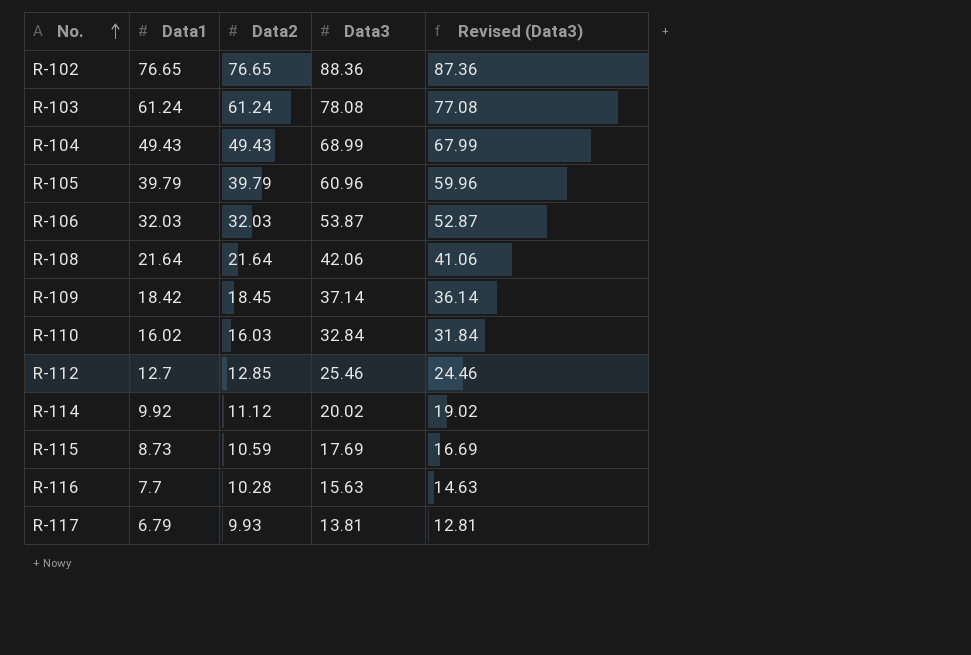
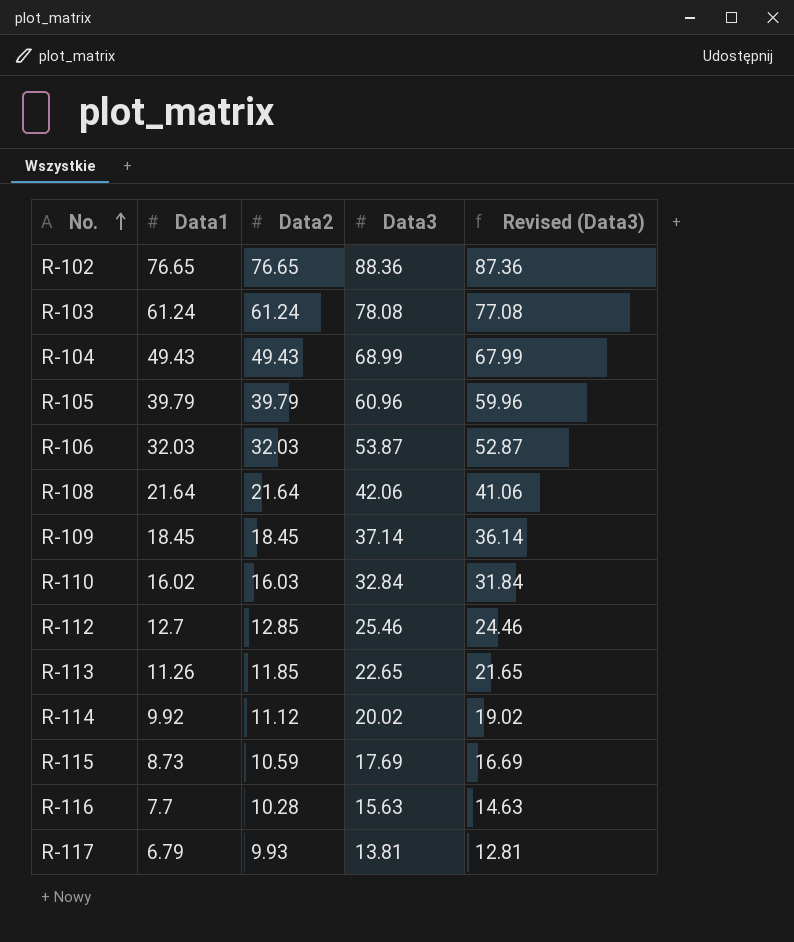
R-109 | Data1: 18.42 -> 18.45
row R-113: none -> 11.26 | 11.85 | 22.65 | 21.65

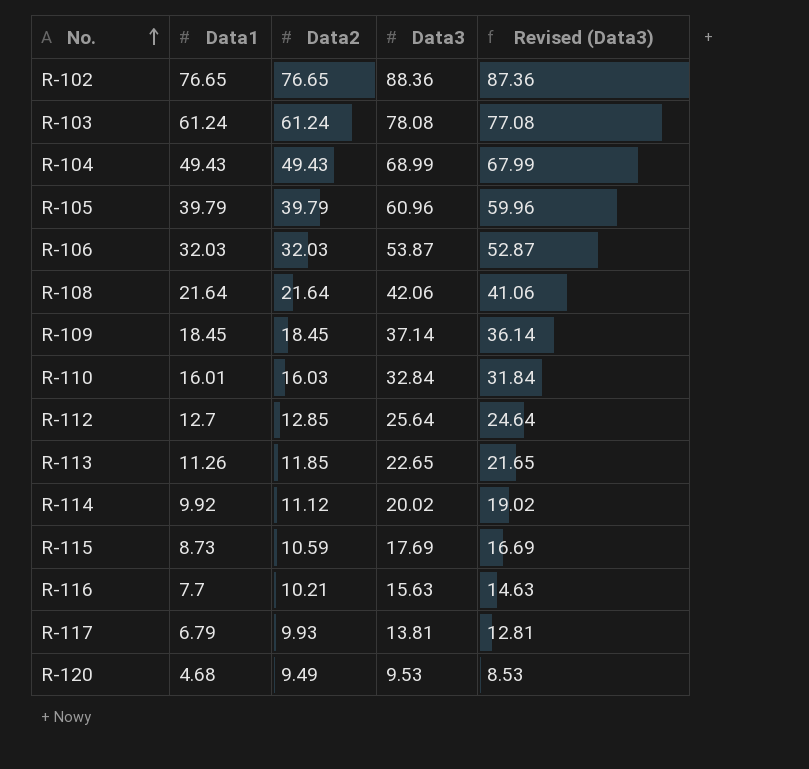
R-110 | Data1: 16.02 -> 16.01
R-112 | Data3: 25.46 -> 25.64
R-112 | Revised (Data3): 24.46 -> 24.64
R-116 | Data2: 10.28 -> 10.21
row R-120: none -> 4.68 | 9.49 | 9.53 | 8.53

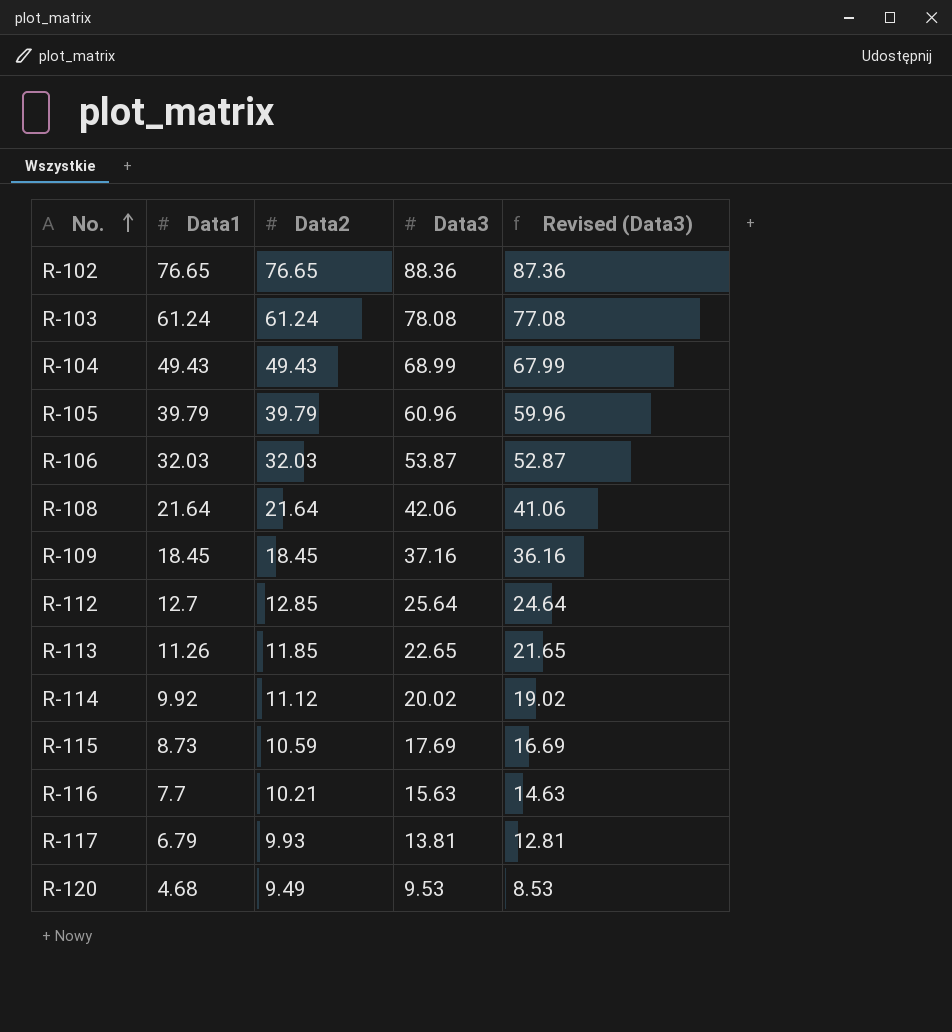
row R-110: 16.01 | 16.03 | 32.84 | 31.84 -> none
R-109 | Data3: 37.14 -> 37.16
R-109 | Revised (Data3): 36.14 -> 36.16

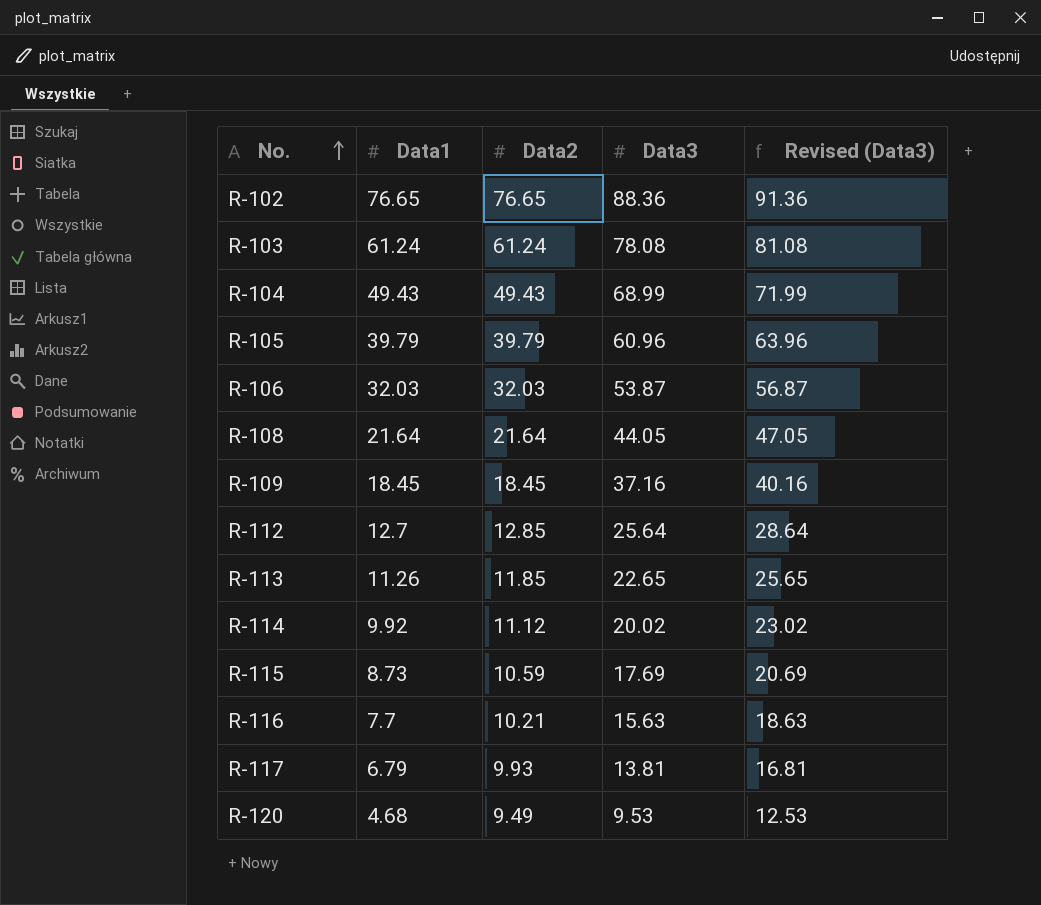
column Revised (Data3) | formula: [Data3] - 1 -> [Data3] + 3
R-108 | Data3: 42.06 -> 44.05

